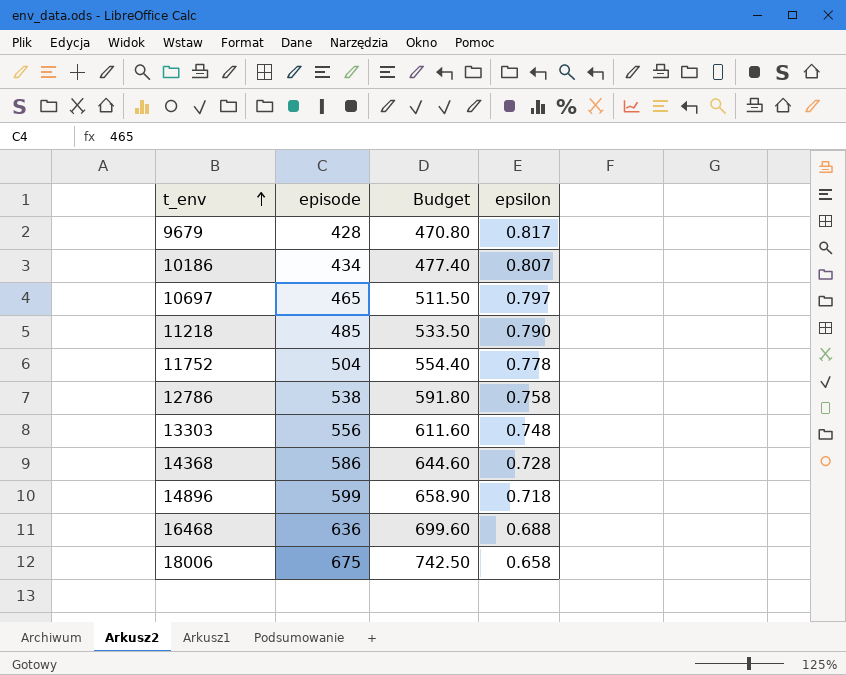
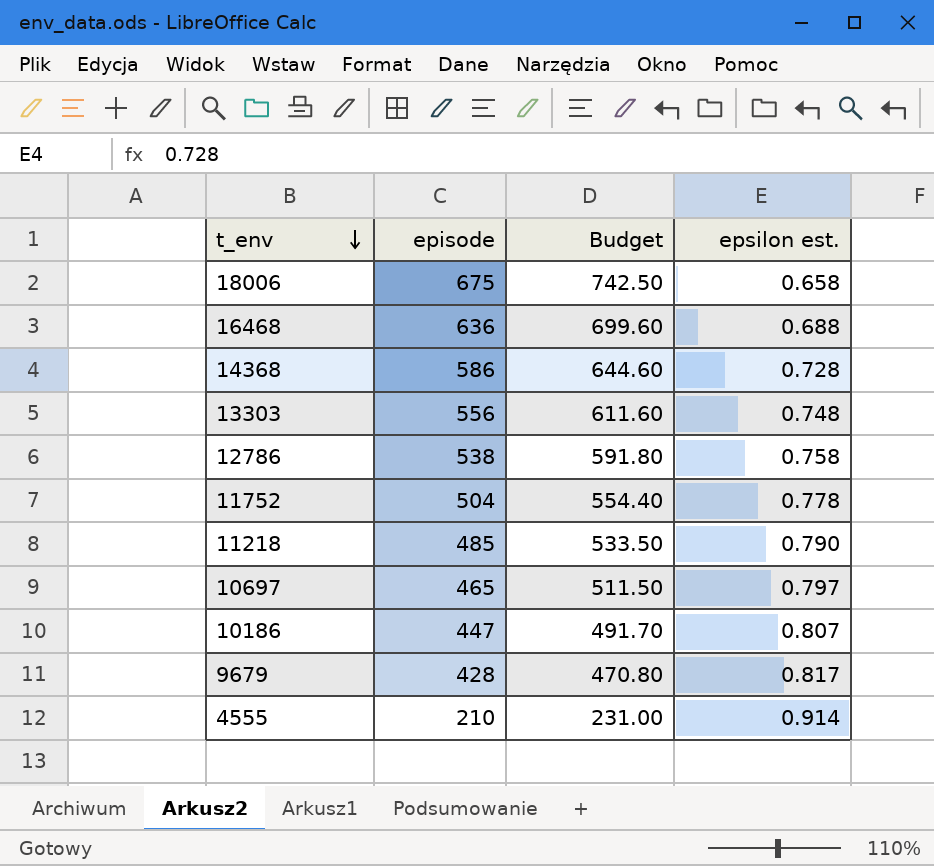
row order: t_env ascending -> t_env descending
column name: epsilon -> epsilon est.
row 14896: 599 | 658.90 | 0.718 -> none
10186 | episode: 434 -> 447
10186 | Budget: 477.40 -> 491.70
row 4555: none -> 210 | 231.00 | 0.914

